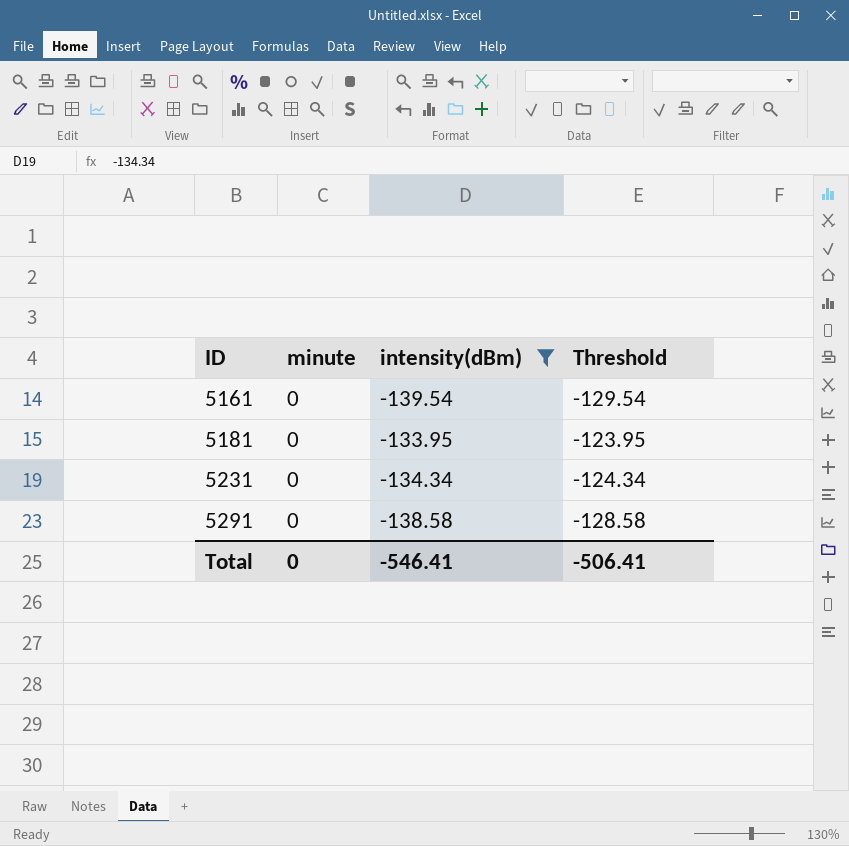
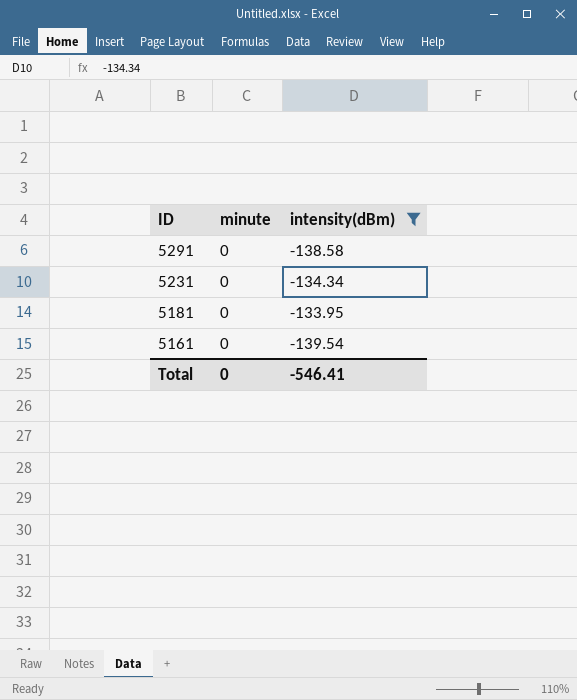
row order: ID ascending -> ID descending
column Threshold | formula: [intensity(dBm)] + 10 -> none

